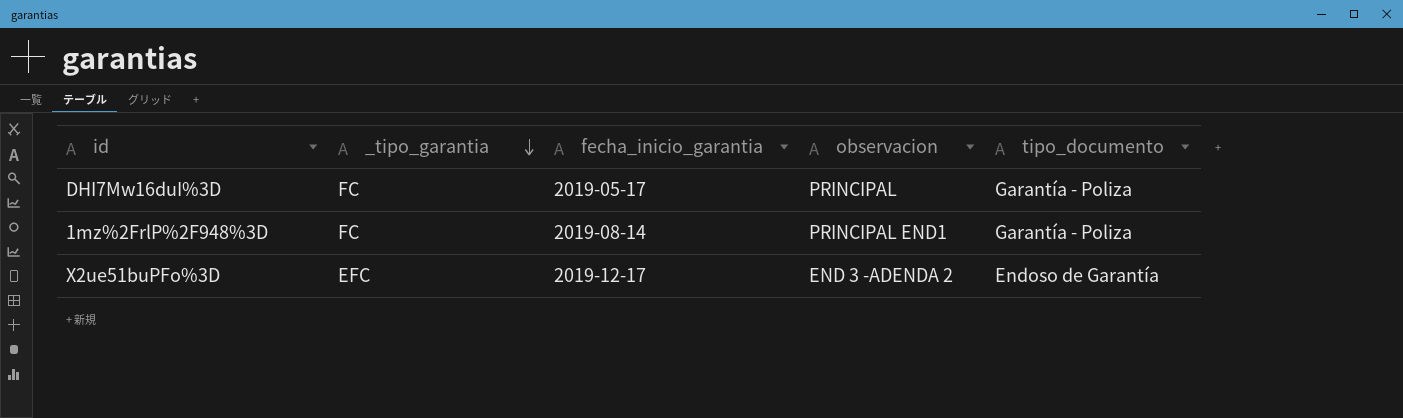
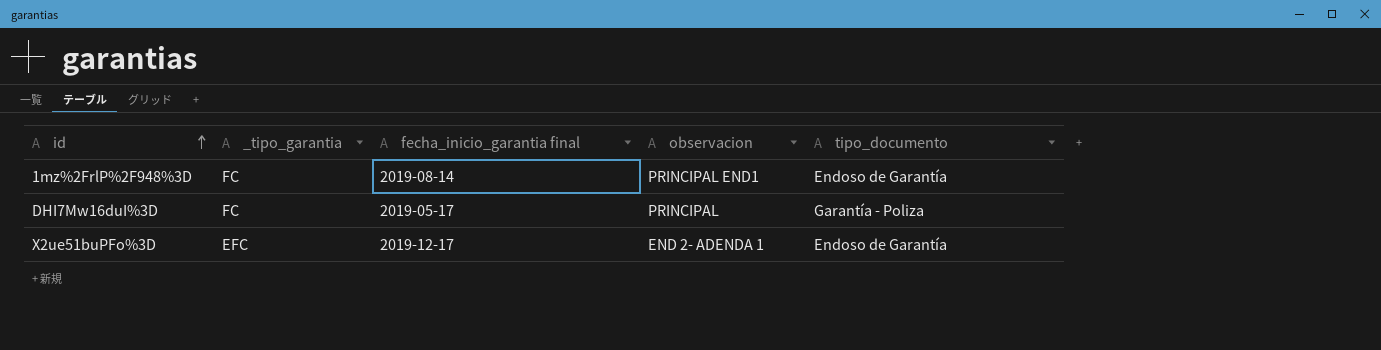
row order: _tipo_garantia descending -> id ascending
column name: fecha_inicio_garantia -> fecha_inicio_garantia final
1mz%2FrlP%2F948%3D | tipo_documento: Garantía - Poliza -> Endoso de Garantía
X2ue51buPFo%3D | observacion: END 3 -ADENDA 2 -> END 2- ADENDA 1

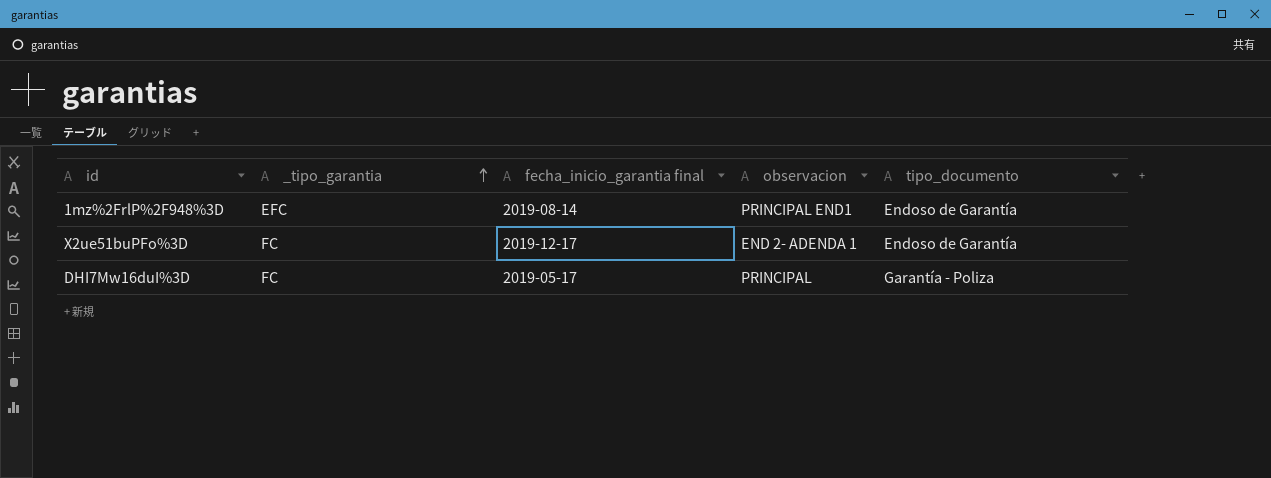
row order: id ascending -> _tipo_garantia ascending
1mz%2FrlP%2F948%3D | _tipo_garantia: FC -> EFC
X2ue51buPFo%3D | _tipo_garantia: EFC -> FC

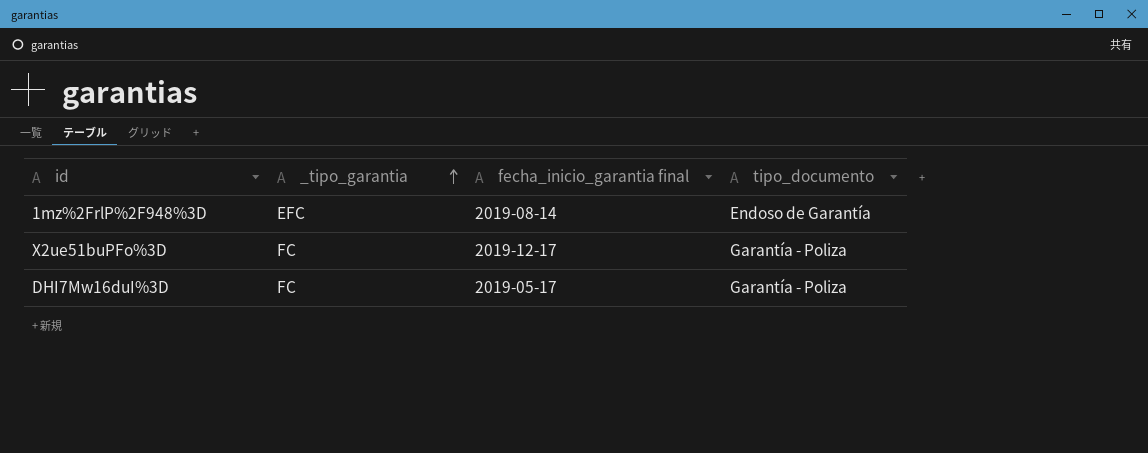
column observacion | position: 4 -> none
X2ue51buPFo%3D | tipo_documento: Endoso de Garantía -> Garantía - Poliza

